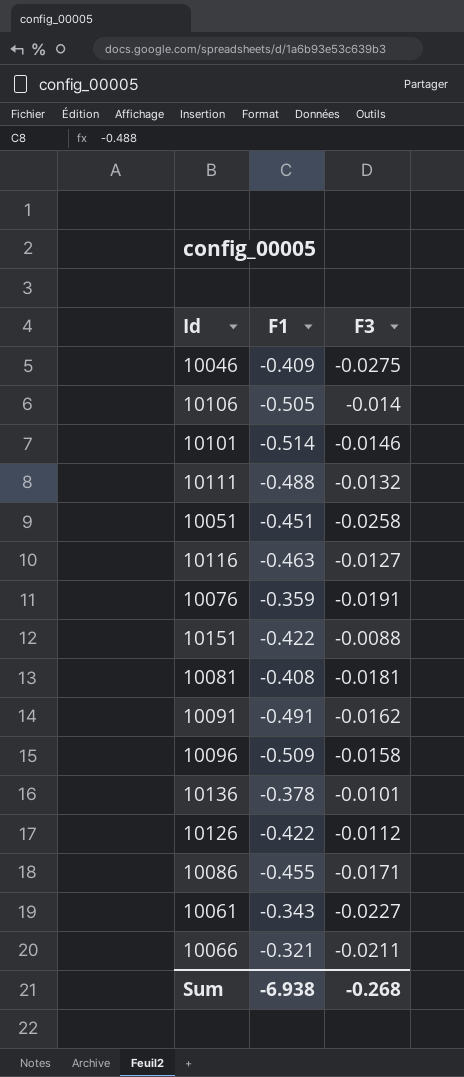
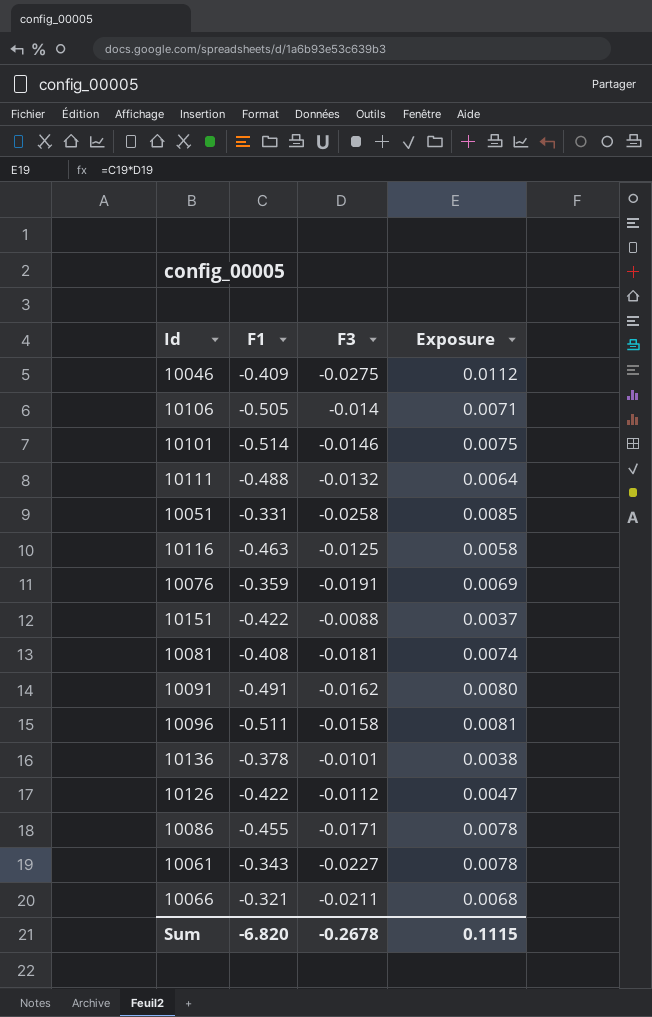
column Exposure | formula: none -> [F1] * [F3]
10051 | F1: -0.451 -> -0.331
10116 | F3: -0.0127 -> -0.0125
10096 | F1: -0.509 -> -0.511
Sum | F1: -6.938 -> -6.820
Sum | F3: -0.268 -> -0.2678

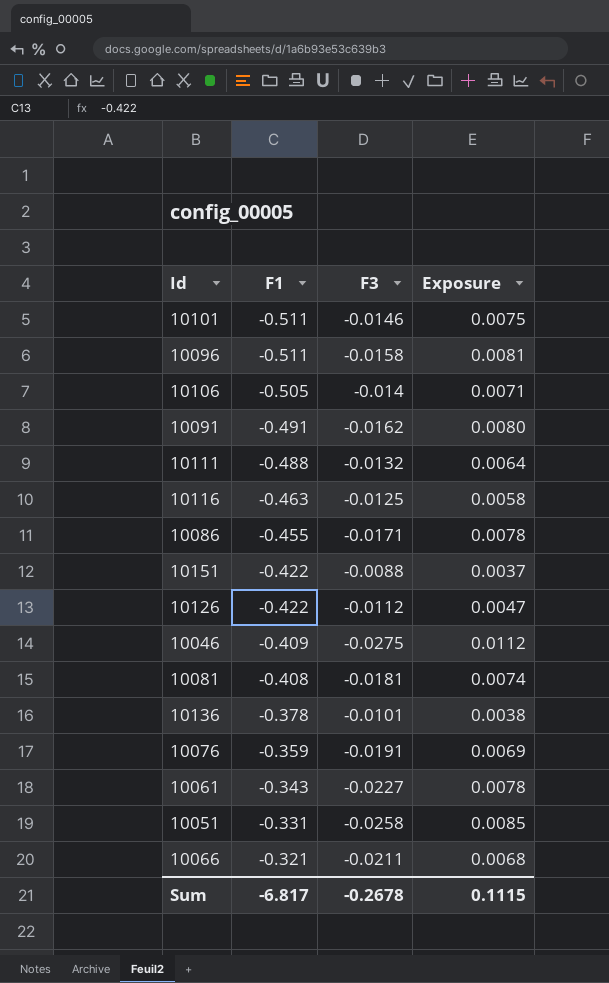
row order: none -> F1 ascending
10101 | F1: -0.514 -> -0.511
Sum | F1: -6.820 -> -6.817

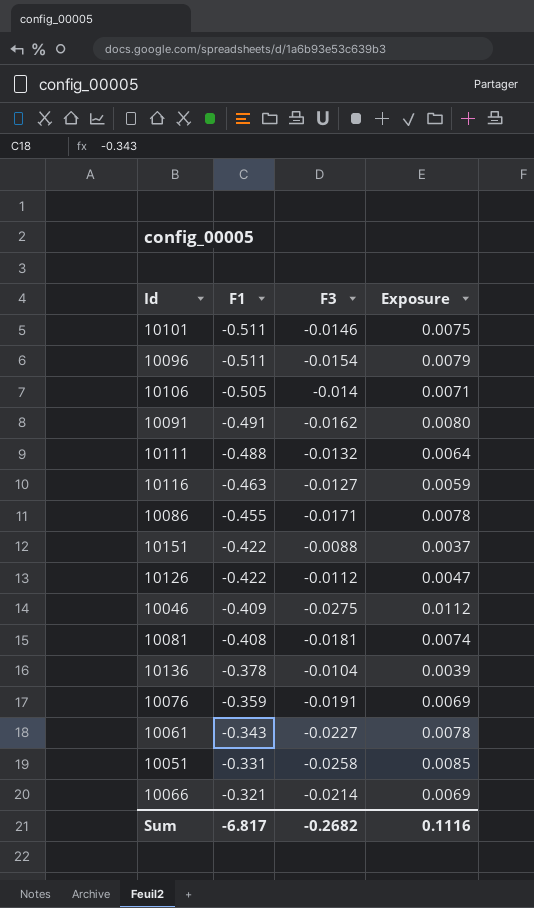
10096 | F3: -0.0158 -> -0.0154
10096 | Exposure: 0.0081 -> 0.0079
10116 | F3: -0.0125 -> -0.0127
10116 | Exposure: 0.0058 -> 0.0059
10136 | F3: -0.0101 -> -0.0104
10136 | Exposure: 0.0038 -> 0.0039
10066 | F3: -0.0211 -> -0.0214
10066 | Exposure: 0.0068 -> 0.0069
Sum | F3: -0.2678 -> -0.2682
Sum | Exposure: 0.1115 -> 0.1116

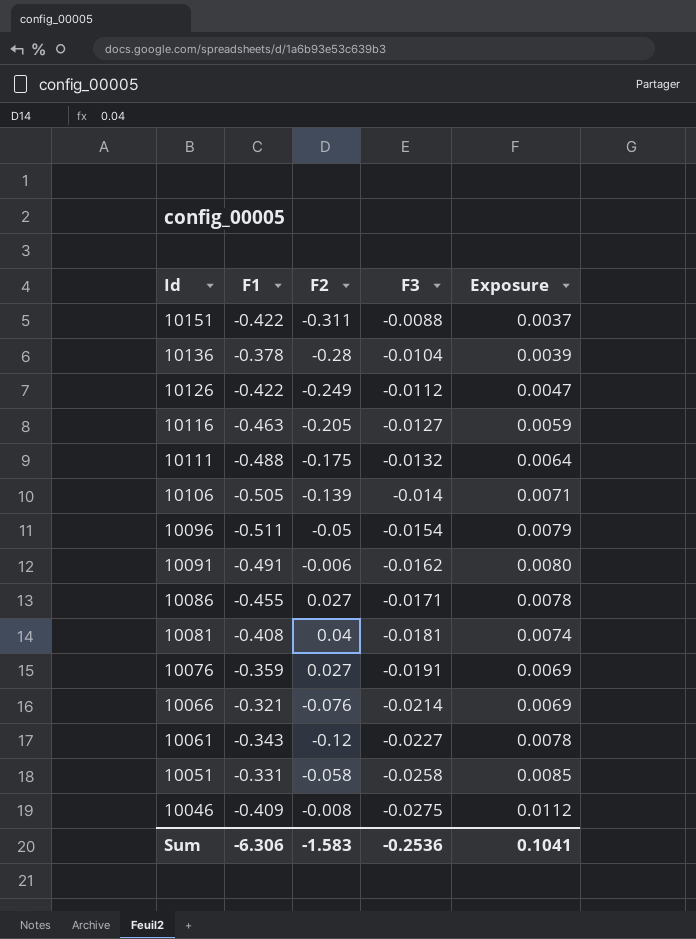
row order: F1 ascending -> Id descending
column F2 | position: none -> 3
row 10101: -0.511 | -0.0146 | 0.0075 -> none
Sum | F1: -6.817 -> -6.306
Sum | F3: -0.2682 -> -0.2536
Sum | Exposure: 0.1116 -> 0.1041

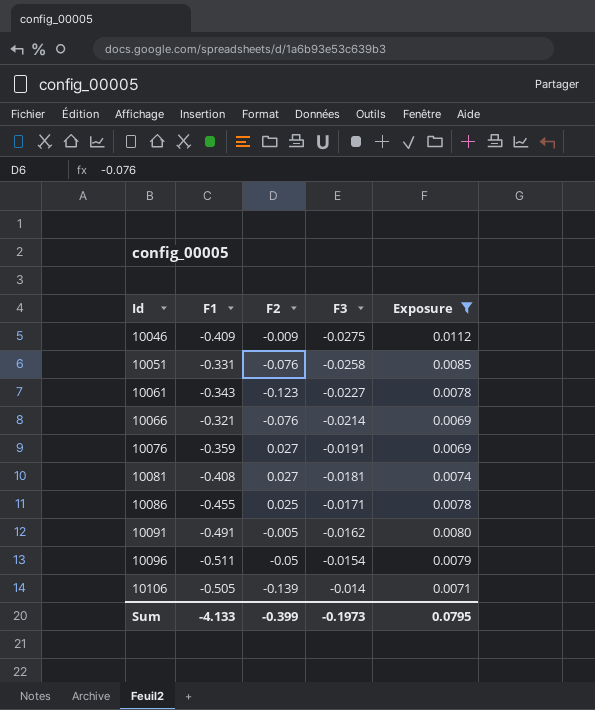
filter: none -> Exposure >= 0.0069
row order: Id descending -> Id ascending
10046 | F2: -0.008 -> -0.009
10051 | F2: -0.058 -> -0.076
10061 | F2: -0.12 -> -0.123
10081 | F2: 0.04 -> 0.027
10086 | F2: 0.027 -> 0.025
10091 | F2: -0.006 -> -0.005
Sum | F1: -6.306 -> -4.133
Sum | F2: -1.583 -> -0.399
Sum | F3: -0.2536 -> -0.1973
Sum | Exposure: 0.1041 -> 0.0795

